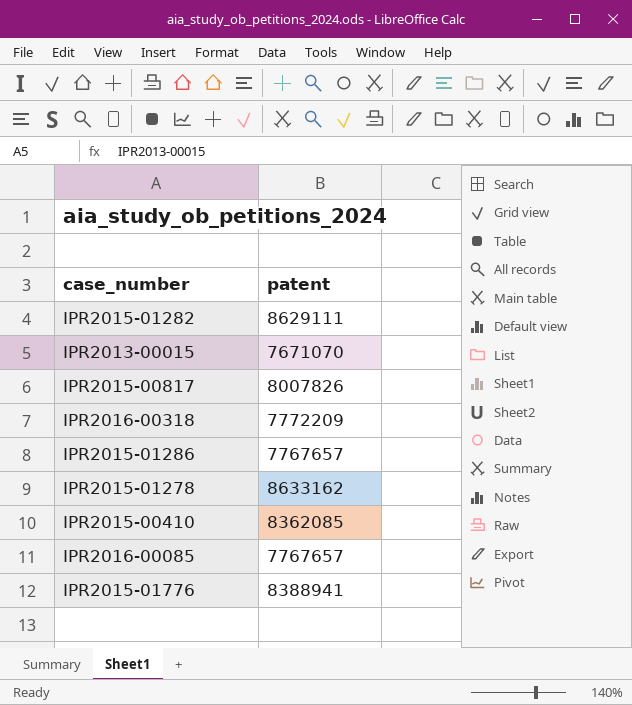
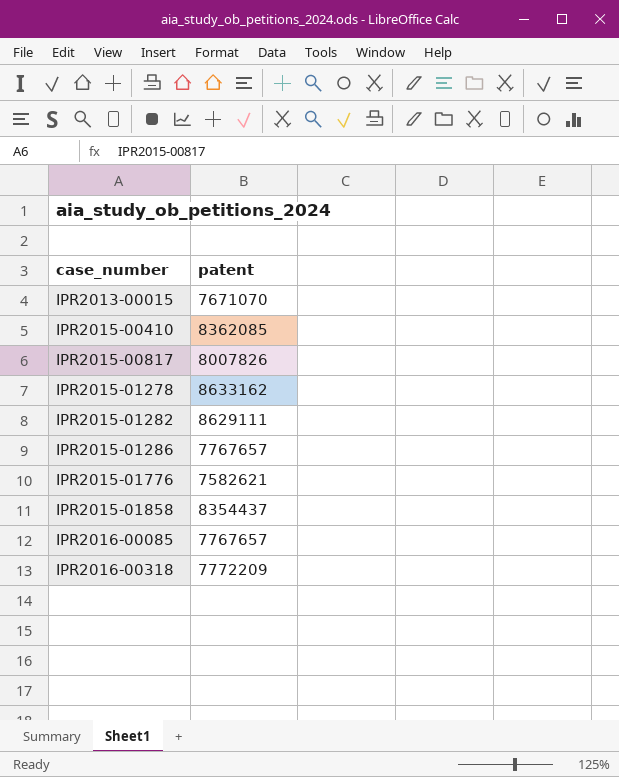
row order: none -> case_number ascending
IPR2015-01776 | patent: 8388941 -> 7582621
row IPR2015-01858: none -> 8354437

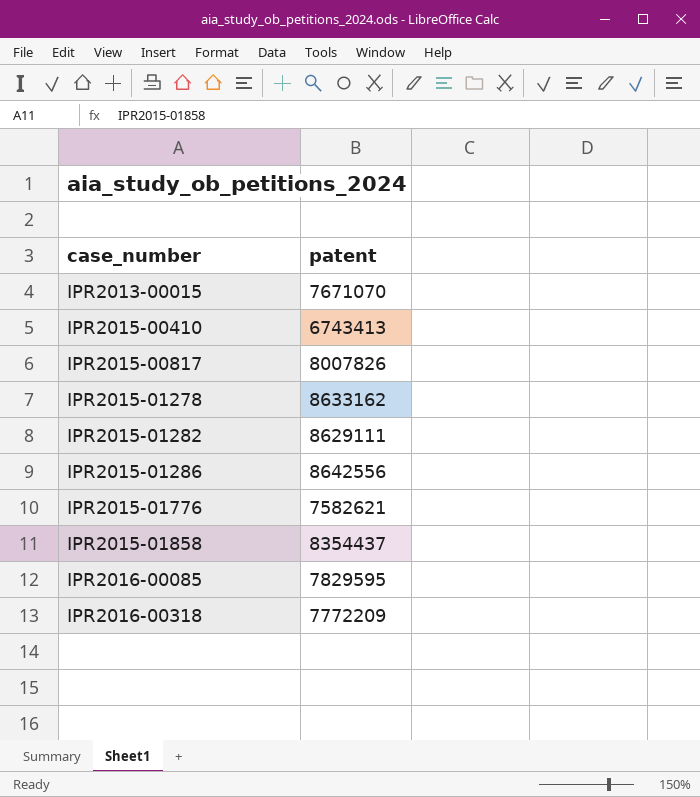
IPR2015-00410 | patent: 8362085 -> 6743413
IPR2015-01286 | patent: 7767657 -> 8642556
IPR2016-00085 | patent: 7767657 -> 7829595

